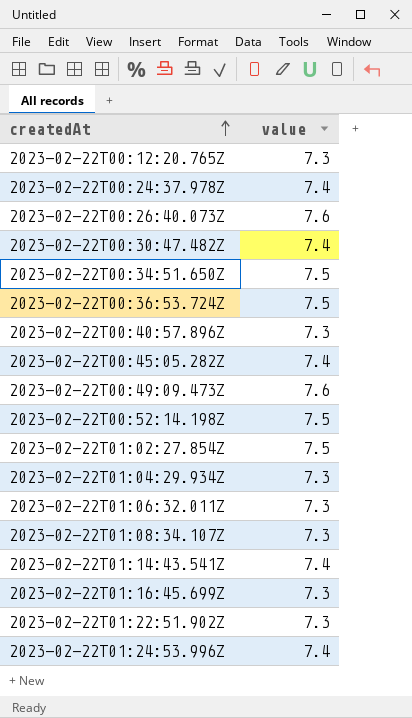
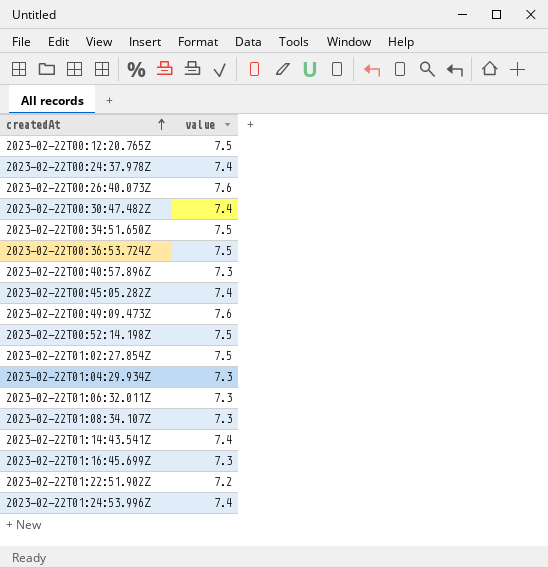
2023-02-22T00:12:20.765Z | value: 7.3 -> 7.5
2023-02-22T01:22:51.902Z | value: 7.3 -> 7.2

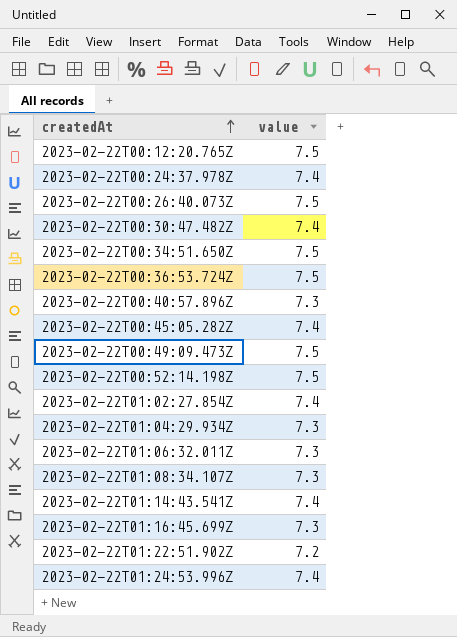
2023-02-22T00:26:40.073Z | value: 7.6 -> 7.5
2023-02-22T00:49:09.473Z | value: 7.6 -> 7.5
2023-02-22T01:02:27.854Z | value: 7.5 -> 7.4

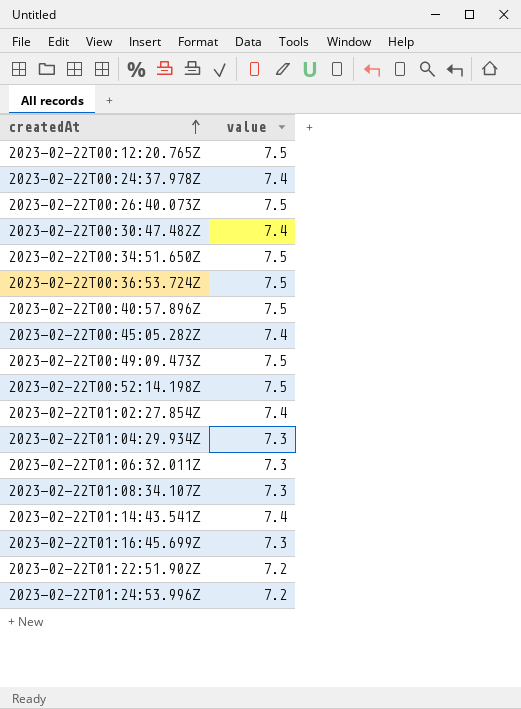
2023-02-22T00:40:57.896Z | value: 7.3 -> 7.5
2023-02-22T01:24:53.996Z | value: 7.4 -> 7.2

